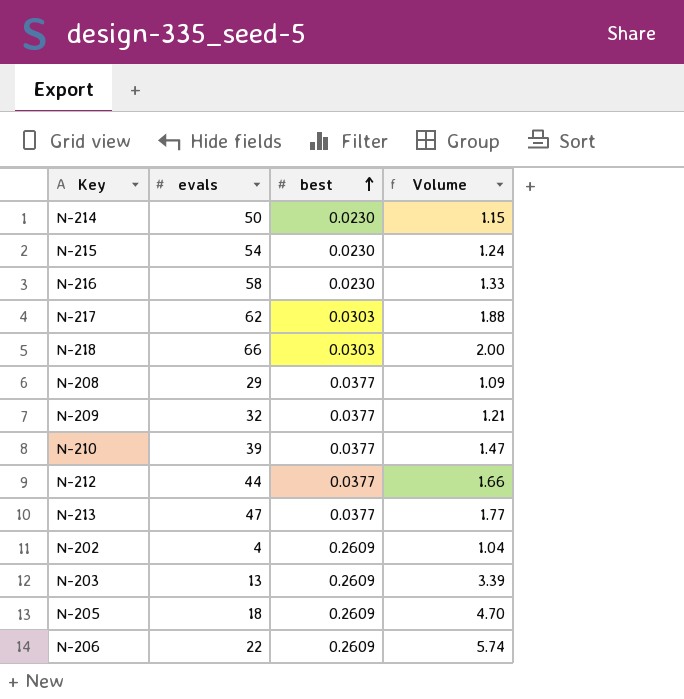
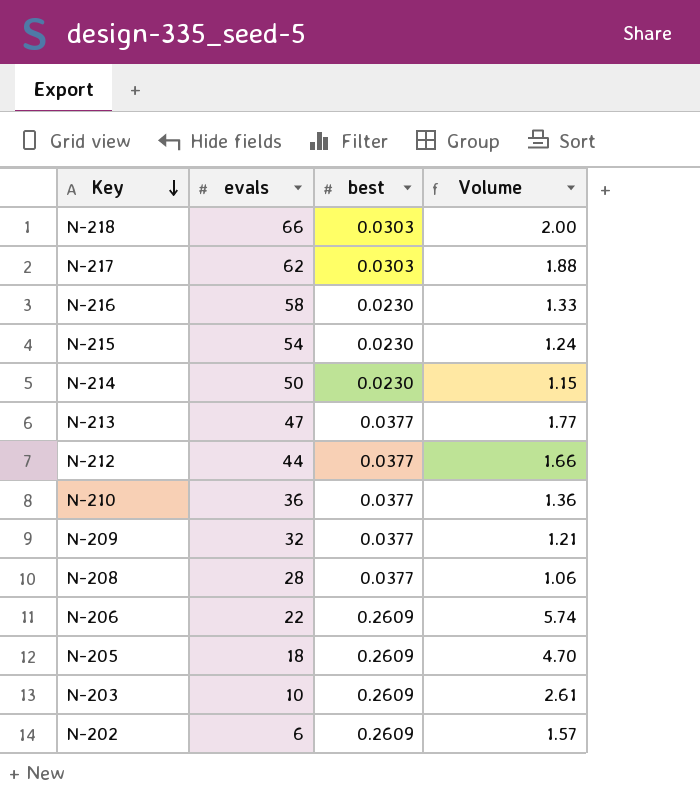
row order: best ascending -> Key descending
N-210 | evals: 39 -> 36
N-210 | Volume: 1.47 -> 1.36
N-208 | evals: 29 -> 28
N-208 | Volume: 1.09 -> 1.06
N-203 | evals: 13 -> 10
N-203 | Volume: 3.39 -> 2.61
N-202 | evals: 4 -> 6
N-202 | Volume: 1.04 -> 1.57

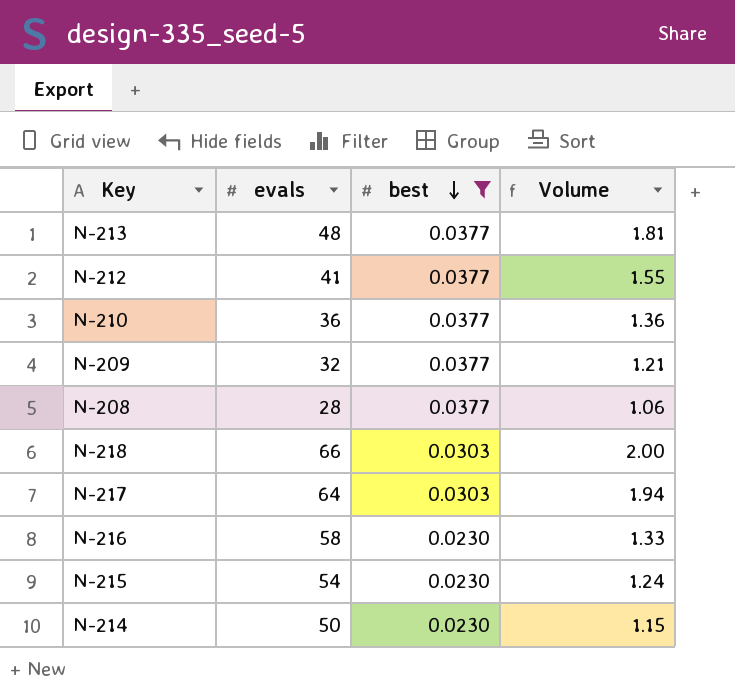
filter: none -> best != 0.2609
row order: Key descending -> best descending
N-213 | evals: 47 -> 48
N-213 | Volume: 1.77 -> 1.81
N-212 | evals: 44 -> 41
N-212 | Volume: 1.66 -> 1.55
N-217 | evals: 62 -> 64
N-217 | Volume: 1.88 -> 1.94

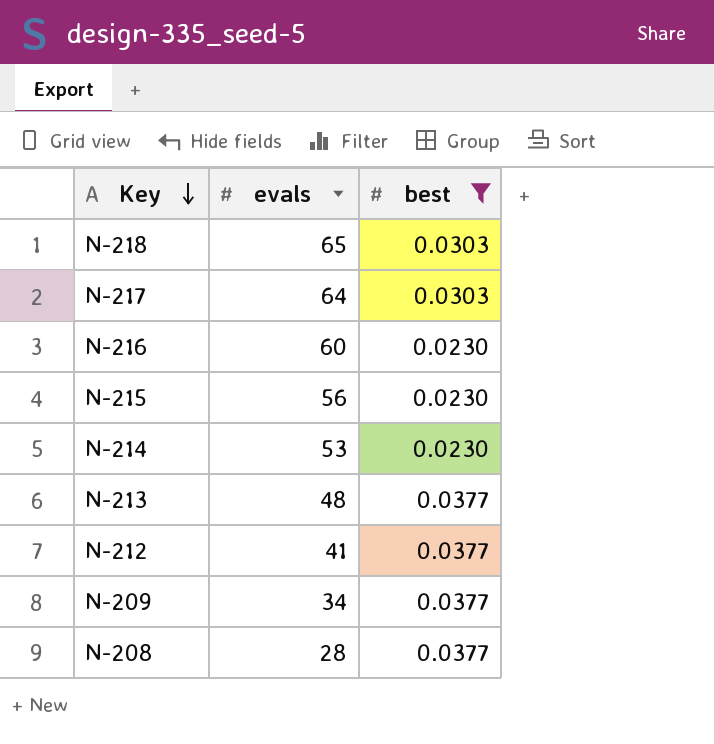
row order: best descending -> Key descending
column Volume | formula: [evals] * [best] -> none
row N-210: 36 | 0.0377 | 1.36 -> none
N-218 | evals: 66 -> 65
N-216 | evals: 58 -> 60
N-215 | evals: 54 -> 56
N-214 | evals: 50 -> 53
N-209 | evals: 32 -> 34

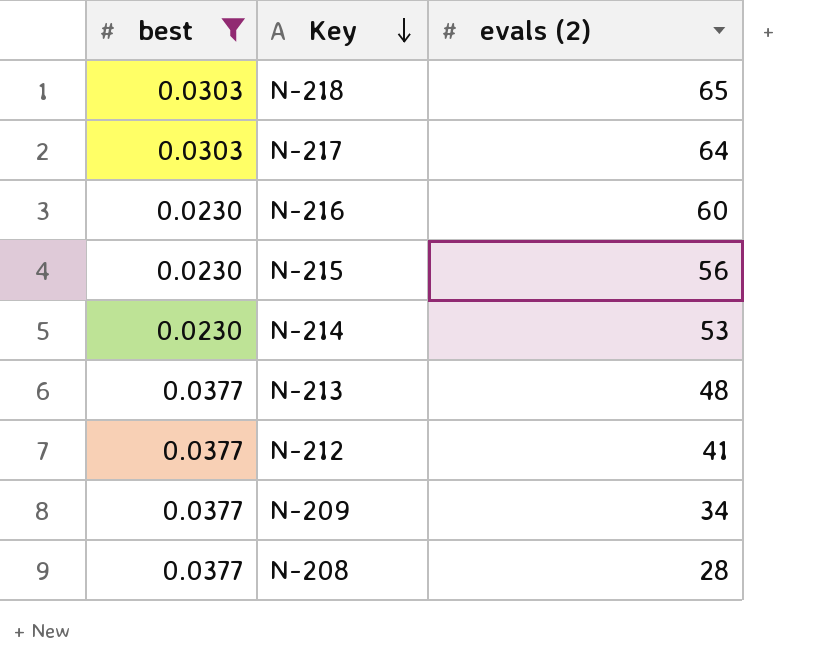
column best | position: 3 -> 1
column name: evals -> evals (2)

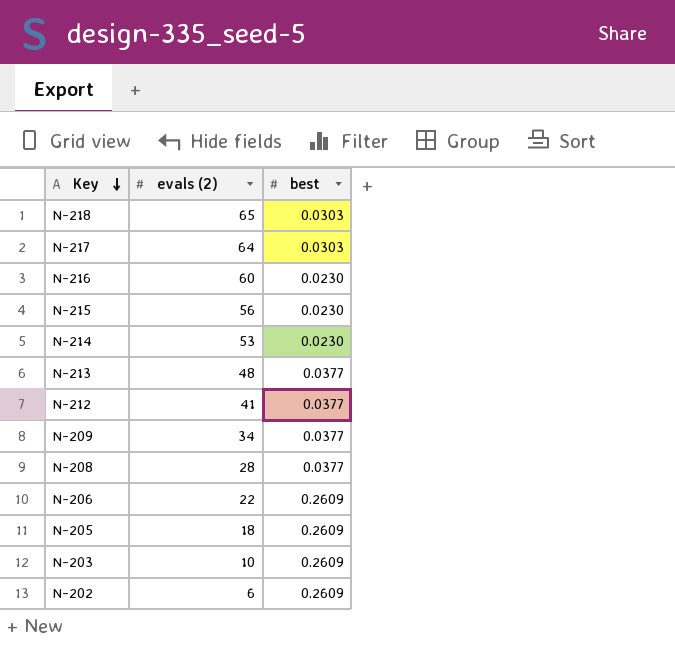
filter: best != 0.2609 -> none
column best | position: 1 -> 3

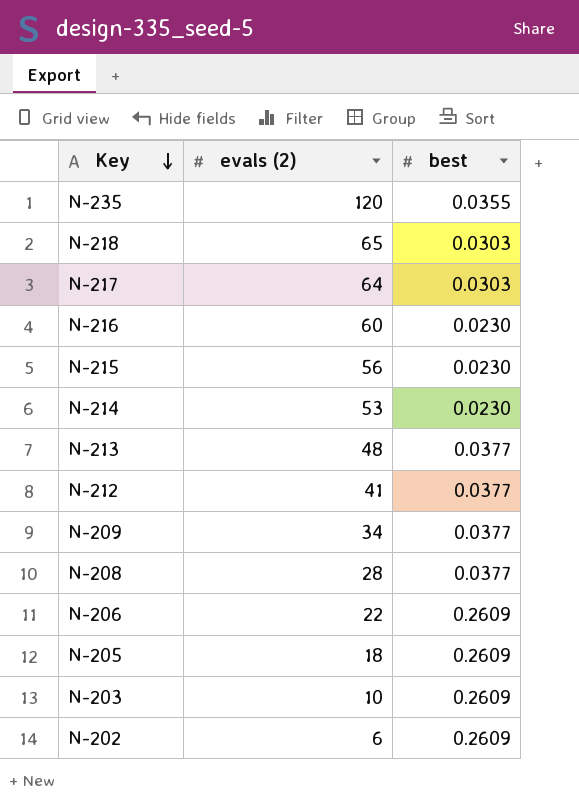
row N-235: none -> 120 | 0.0355

